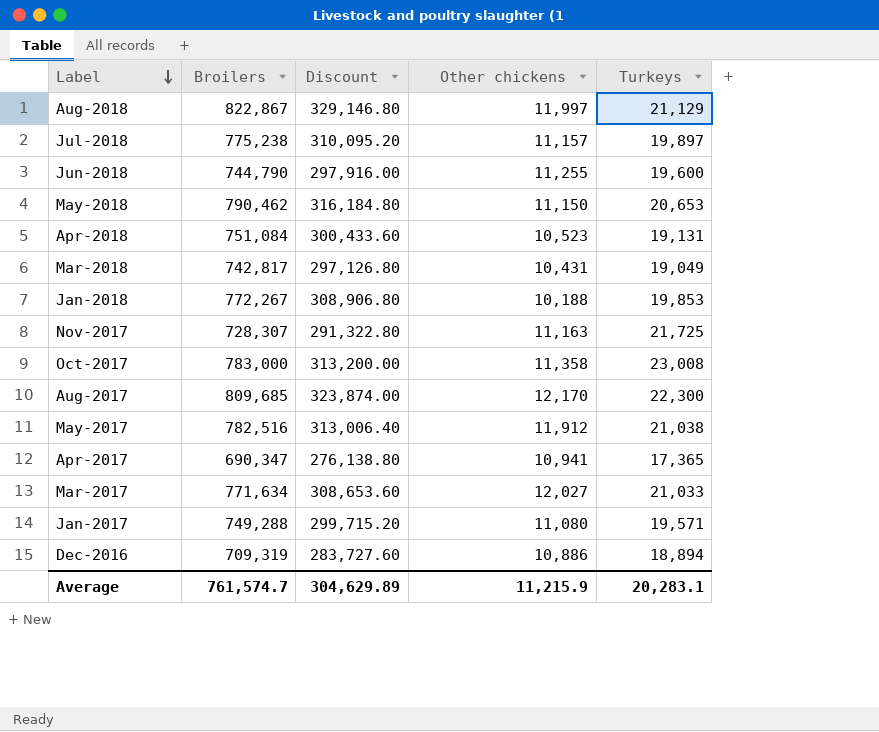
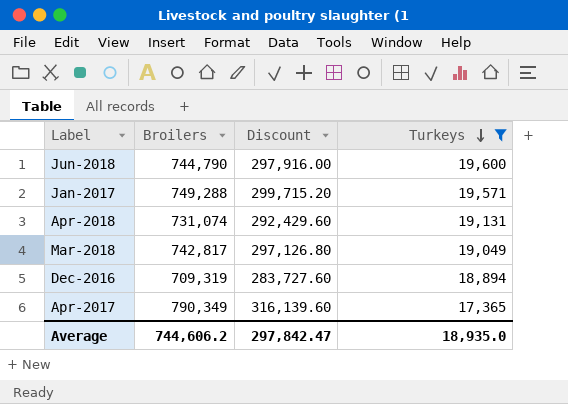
filter: none -> Turkeys <= 19,600
row order: Label descending -> Turkeys descending
column Other chickens | position: 4 -> none
Apr-2018 | Broilers: 751,084 -> 731,074
Apr-2018 | Discount: 300,433.60 -> 292,429.60
Apr-2017 | Broilers: 690,347 -> 790,349
Apr-2017 | Discount: 276,138.80 -> 316,139.60
Average | Broilers: 761,574.7 -> 744,606.2
Average | Discount: 304,629.89 -> 297,842.47
Average | Turkeys: 20,283.1 -> 18,935.0

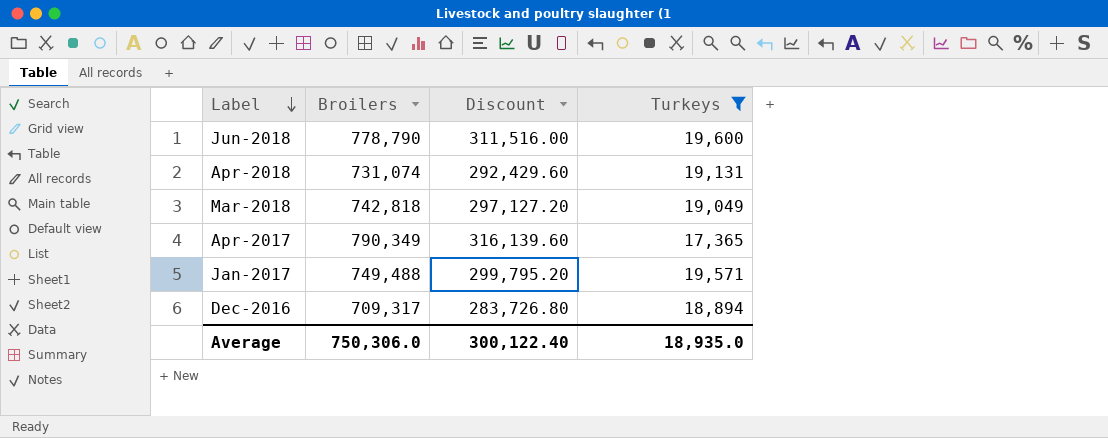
row order: Turkeys descending -> Label descending
Jun-2018 | Broilers: 744,790 -> 778,790
Jun-2018 | Discount: 297,916.00 -> 311,516.00
Mar-2018 | Broilers: 742,817 -> 742,818
Mar-2018 | Discount: 297,126.80 -> 297,127.20
Jan-2017 | Broilers: 749,288 -> 749,488
Jan-2017 | Discount: 299,715.20 -> 299,795.20
Dec-2016 | Broilers: 709,319 -> 709,317
Dec-2016 | Discount: 283,727.60 -> 283,726.80
Average | Broilers: 744,606.2 -> 750,306.0
Average | Discount: 297,842.47 -> 300,122.40

